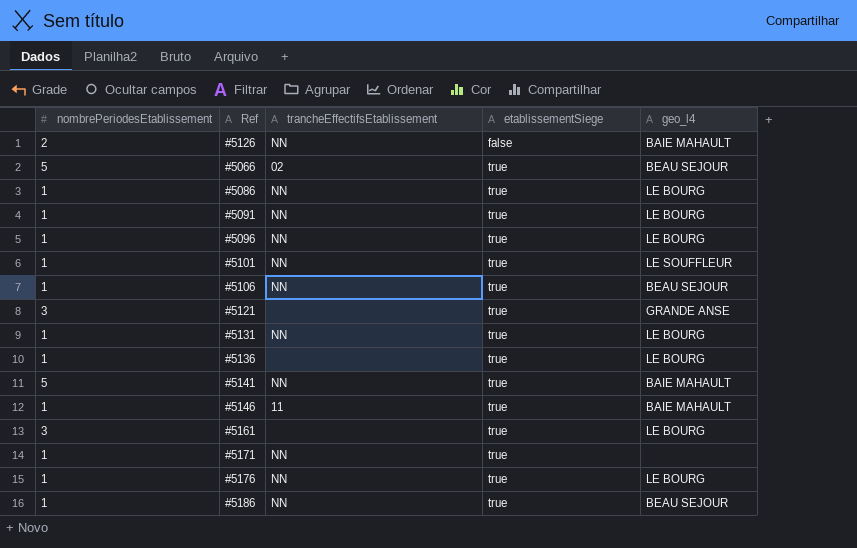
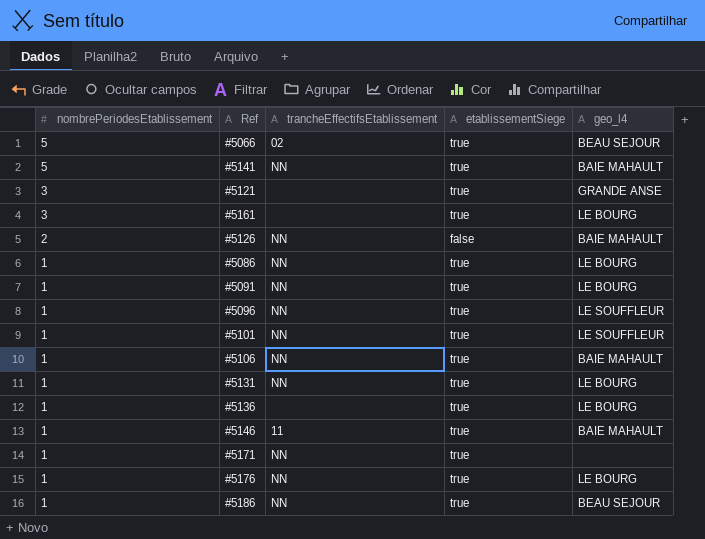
row order: etablissementSiege ascending -> nombrePeriodesEtablissement descending
#5096 | geo_l4: LE BOURG -> LE SOUFFLEUR
#5106 | geo_l4: BEAU SEJOUR -> BAIE MAHAULT

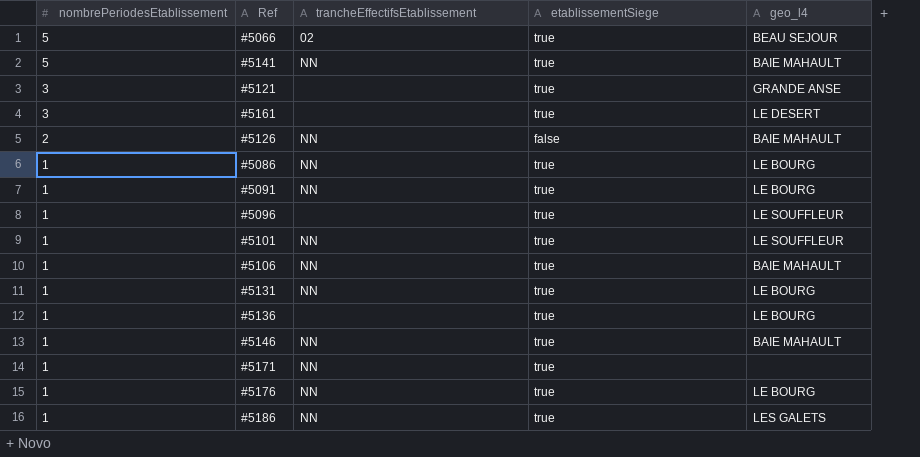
#5161 | geo_l4: LE BOURG -> LE DESERT
#5096 | trancheEffectifsEtablissement: NN -> none
#5146 | trancheEffectifsEtablissement: 11 -> NN
#5186 | geo_l4: BEAU SEJOUR -> LES GALETS

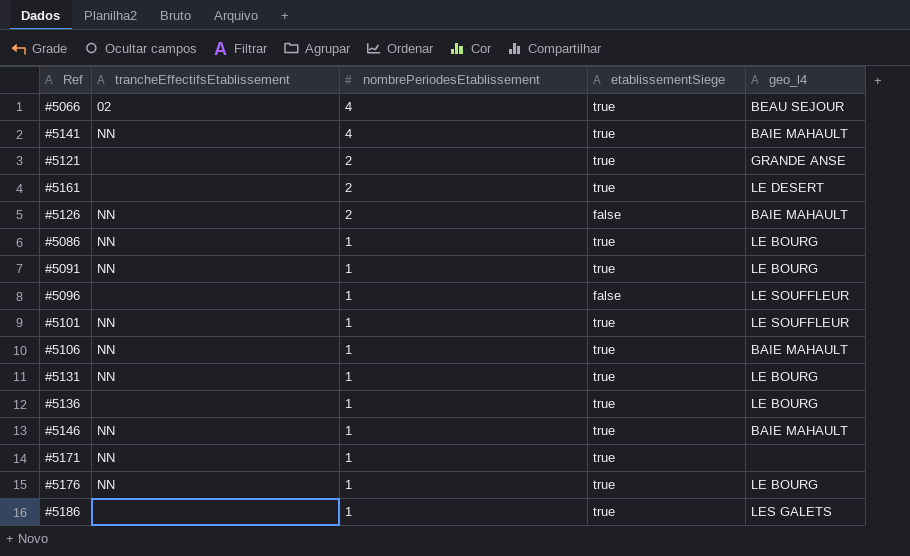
column nombrePeriodesEtablissement | position: 1 -> 3
#5066 | nombrePeriodesEtablissement: 5 -> 4
#5141 | nombrePeriodesEtablissement: 5 -> 4
#5121 | nombrePeriodesEtablissement: 3 -> 2
#5161 | nombrePeriodesEtablissement: 3 -> 2
#5096 | etablissementSiege: true -> false
#5186 | trancheEffectifsEtablissement: NN -> none

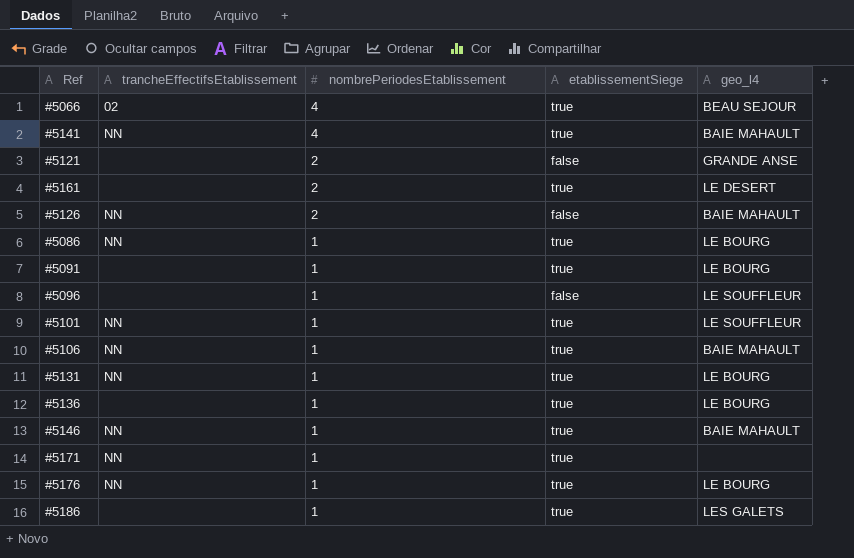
#5121 | etablissementSiege: true -> false
#5091 | trancheEffectifsEtablissement: NN -> none

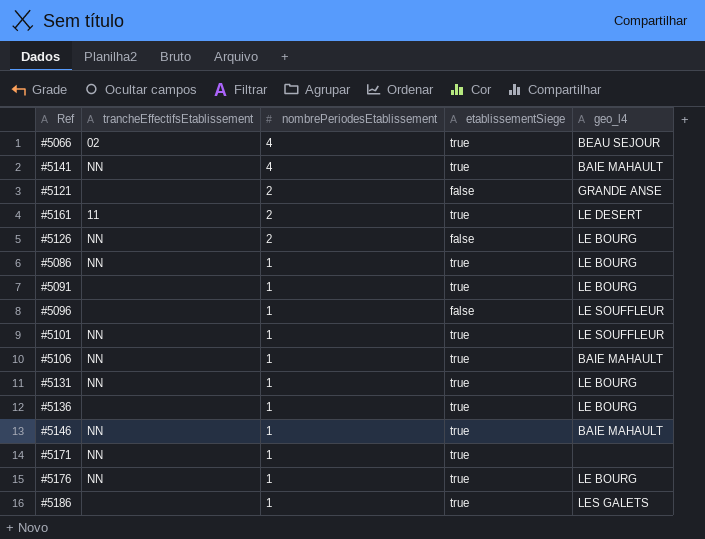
#5161 | trancheEffectifsEtablissement: none -> 11
#5126 | geo_l4: BAIE MAHAULT -> LE BOURG

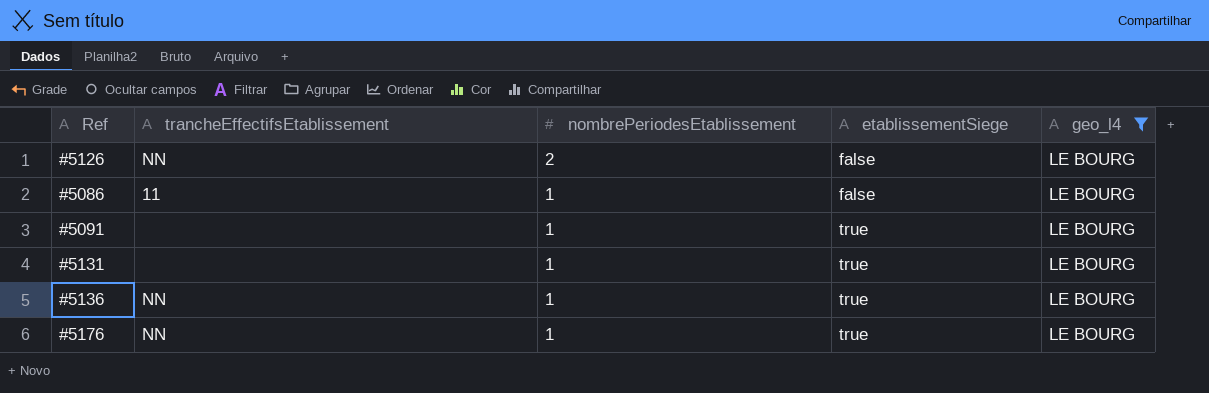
filter: none -> geo_l4 = LE BOURG
#5086 | trancheEffectifsEtablissement: NN -> 11
#5086 | etablissementSiege: true -> false
#5131 | trancheEffectifsEtablissement: NN -> none
#5136 | trancheEffectifsEtablissement: none -> NN

